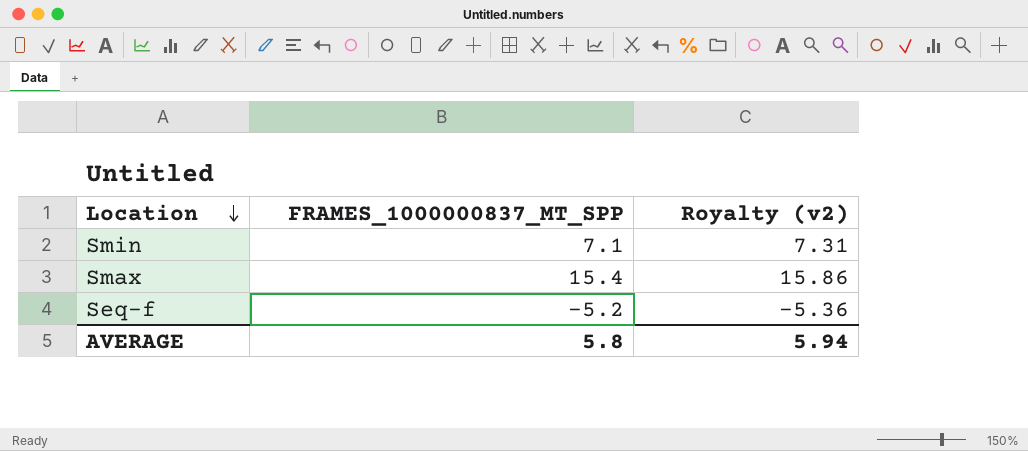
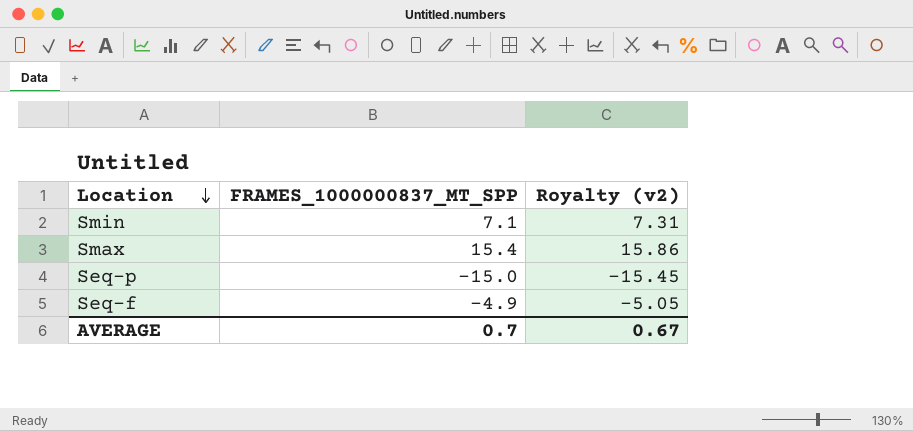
row Seq-p: none -> -15.0 | -15.45
Seq-f | FRAMES_1000000837_MT_SPP: -5.2 -> -4.9
Seq-f | Royalty (v2): -5.36 -> -5.05
AVERAGE | FRAMES_1000000837_MT_SPP: 5.8 -> 0.7
AVERAGE | Royalty (v2): 5.94 -> 0.67

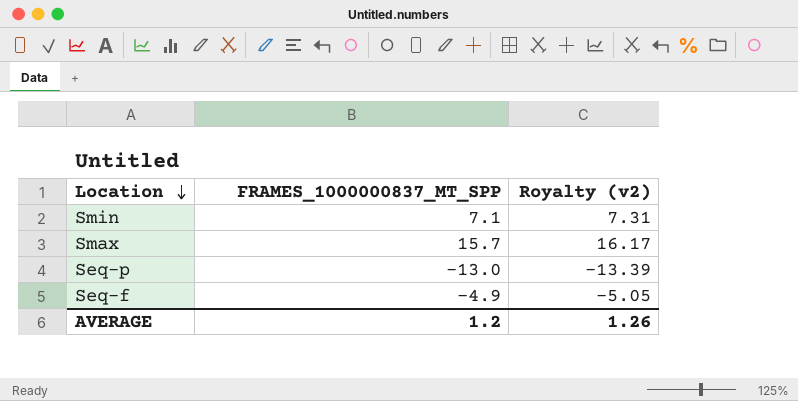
Smax | FRAMES_1000000837_MT_SPP: 15.4 -> 15.7
Smax | Royalty (v2): 15.86 -> 16.17
Seq-p | FRAMES_1000000837_MT_SPP: -15.0 -> -13.0
Seq-p | Royalty (v2): -15.45 -> -13.39
AVERAGE | FRAMES_1000000837_MT_SPP: 0.7 -> 1.2
AVERAGE | Royalty (v2): 0.67 -> 1.26

